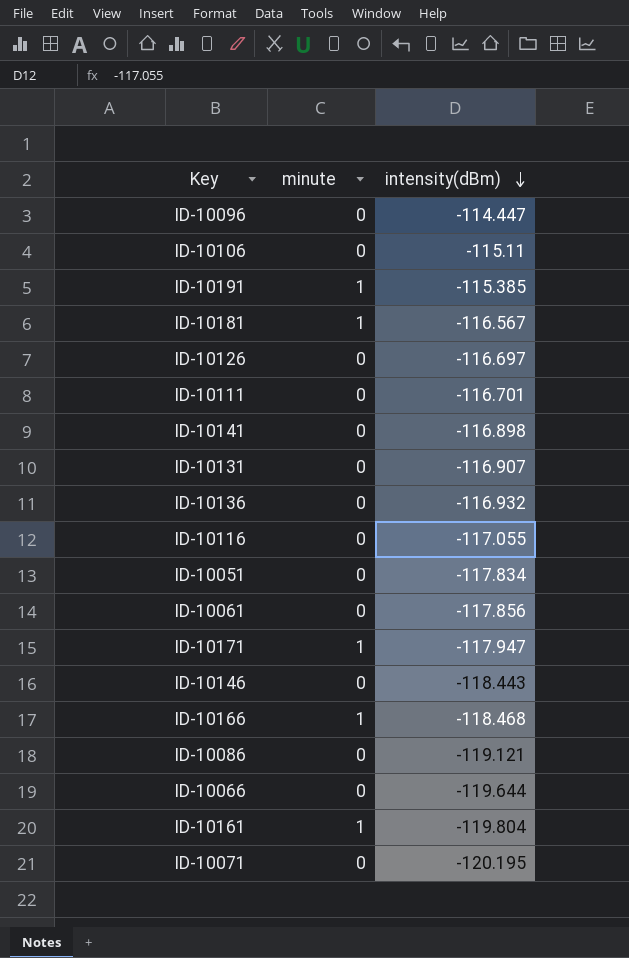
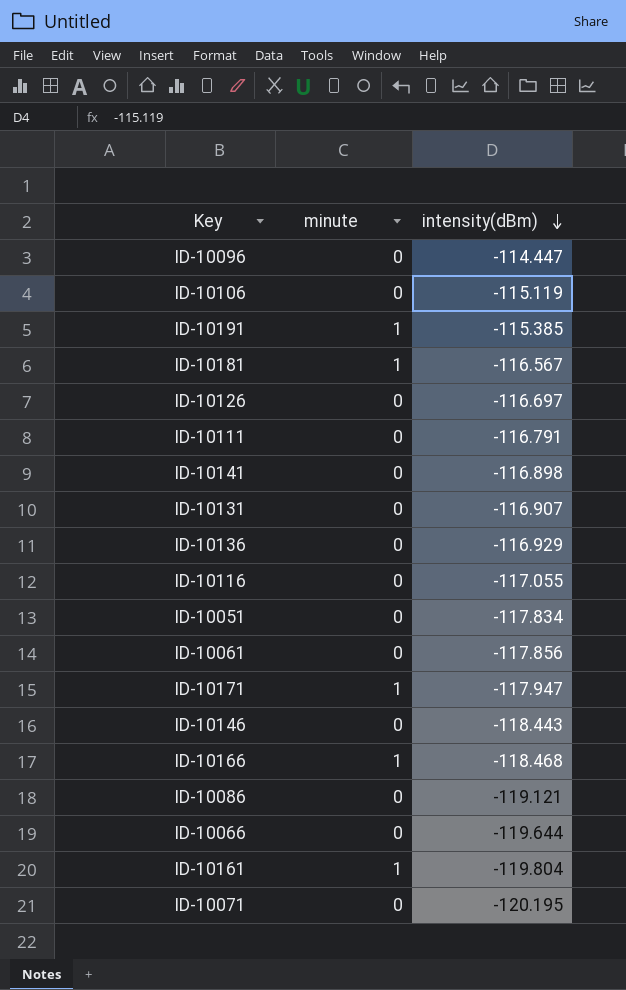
ID-10106 | intensity(dBm): -115.11 -> -115.119
ID-10111 | intensity(dBm): -116.701 -> -116.791
ID-10136 | intensity(dBm): -116.932 -> -116.929

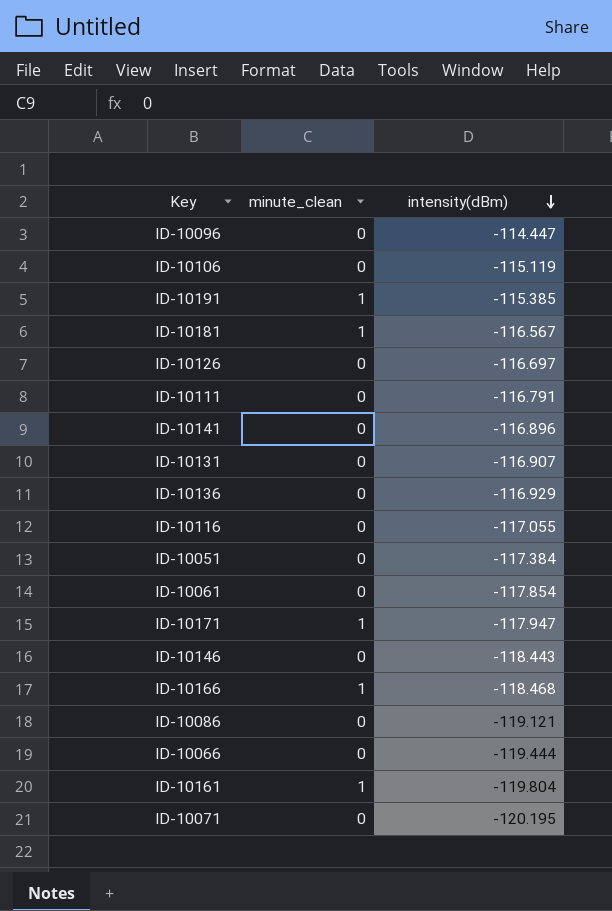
column name: minute -> minute_clean
ID-10141 | intensity(dBm): -116.898 -> -116.896
ID-10051 | intensity(dBm): -117.834 -> -117.384
ID-10061 | intensity(dBm): -117.856 -> -117.854
ID-10066 | intensity(dBm): -119.644 -> -119.444

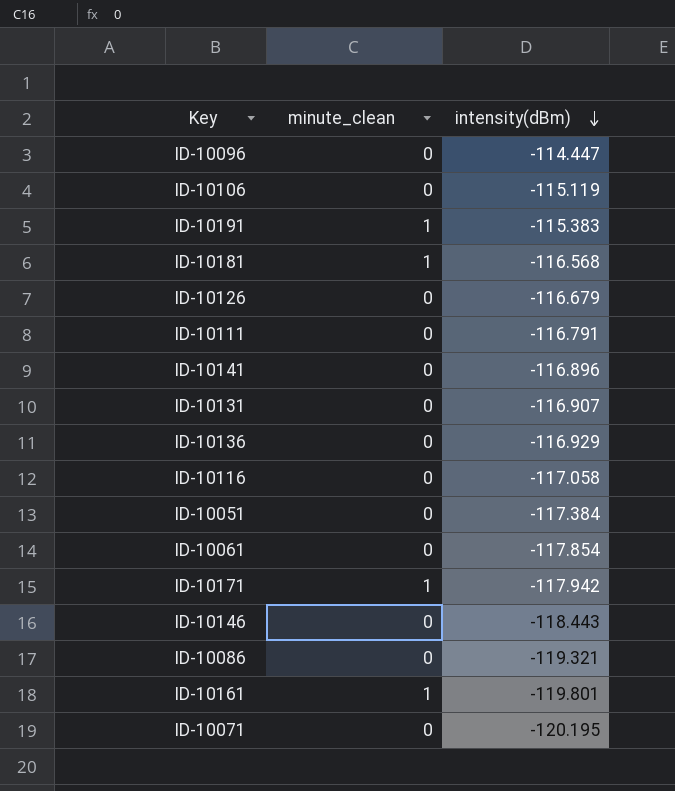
row ID-10166: 1 | -118.468 -> none
row ID-10066: 0 | -119.444 -> none
ID-10191 | intensity(dBm): -115.385 -> -115.383
ID-10181 | intensity(dBm): -116.567 -> -116.568
ID-10126 | intensity(dBm): -116.697 -> -116.679
ID-10116 | intensity(dBm): -117.055 -> -117.058
ID-10171 | intensity(dBm): -117.947 -> -117.942
ID-10086 | intensity(dBm): -119.121 -> -119.321
ID-10161 | intensity(dBm): -119.804 -> -119.801

